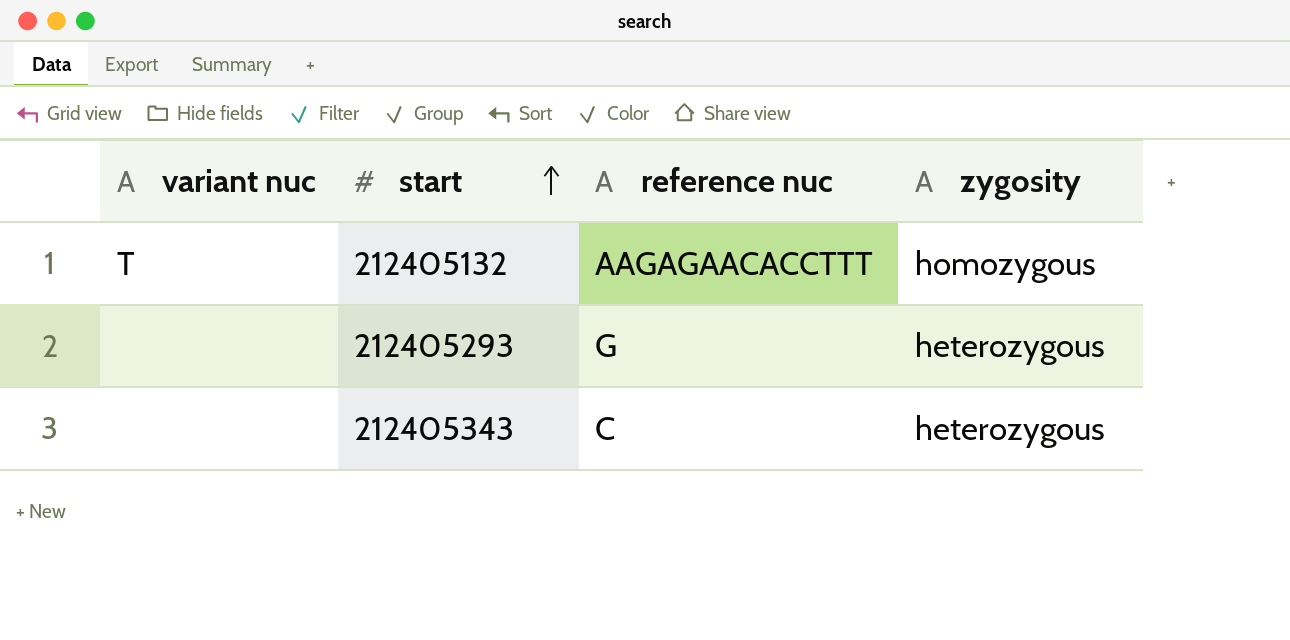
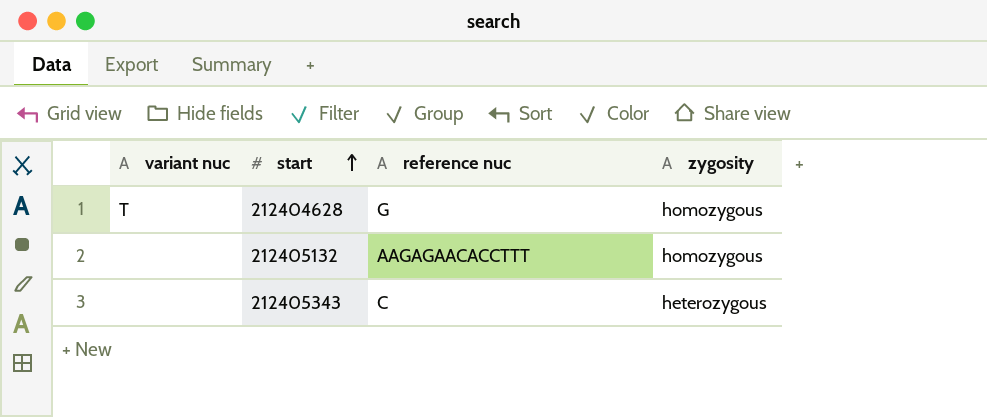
row 212405293: none | G | heterozygous -> none
row 212404628: none -> T | G | homozygous
212405132 | variant nuc: T -> none

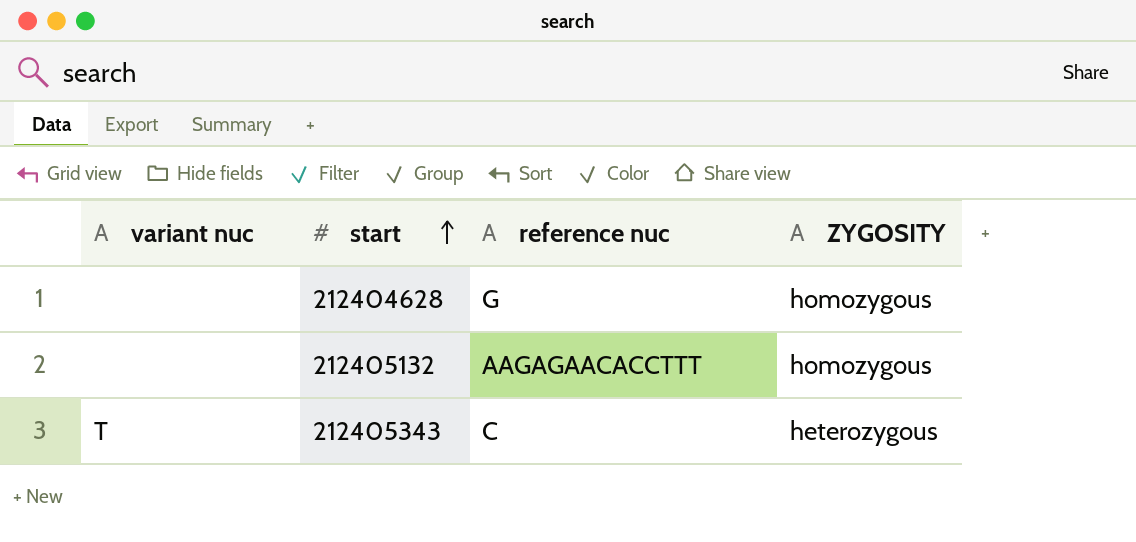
column name: zygosity -> ZYGOSITY
212404628 | variant nuc: T -> none
212405343 | variant nuc: none -> T

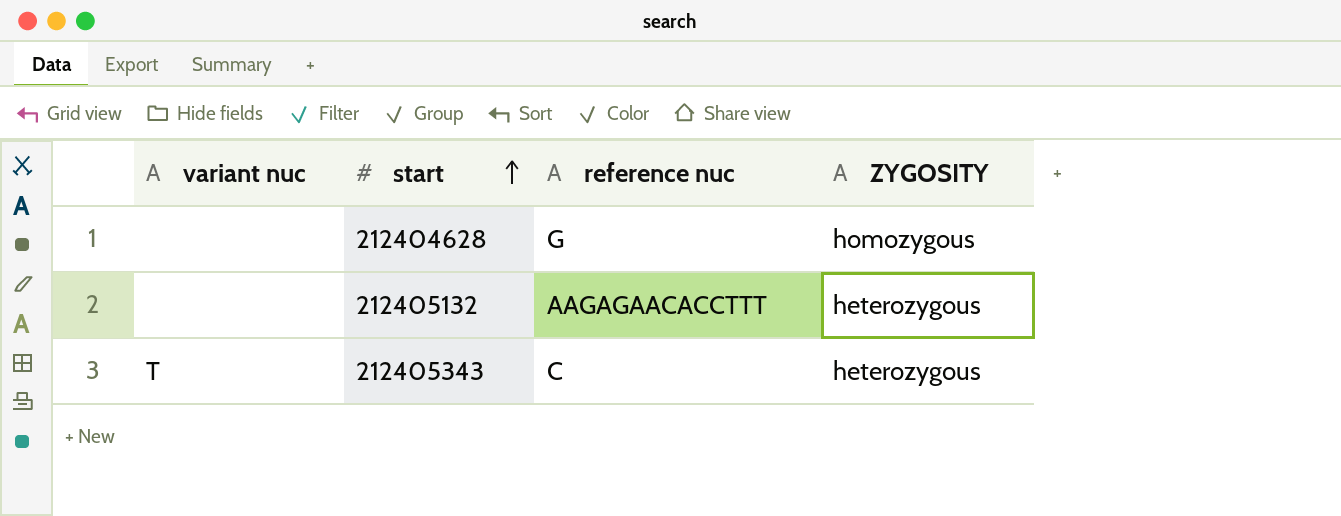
212405132 | ZYGOSITY: homozygous -> heterozygous

